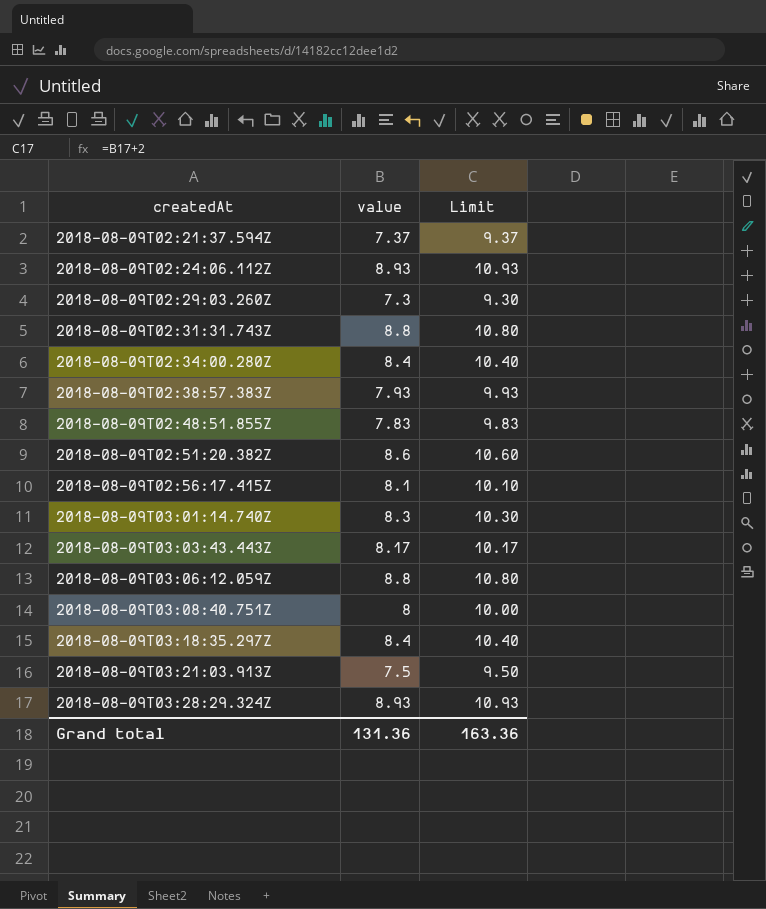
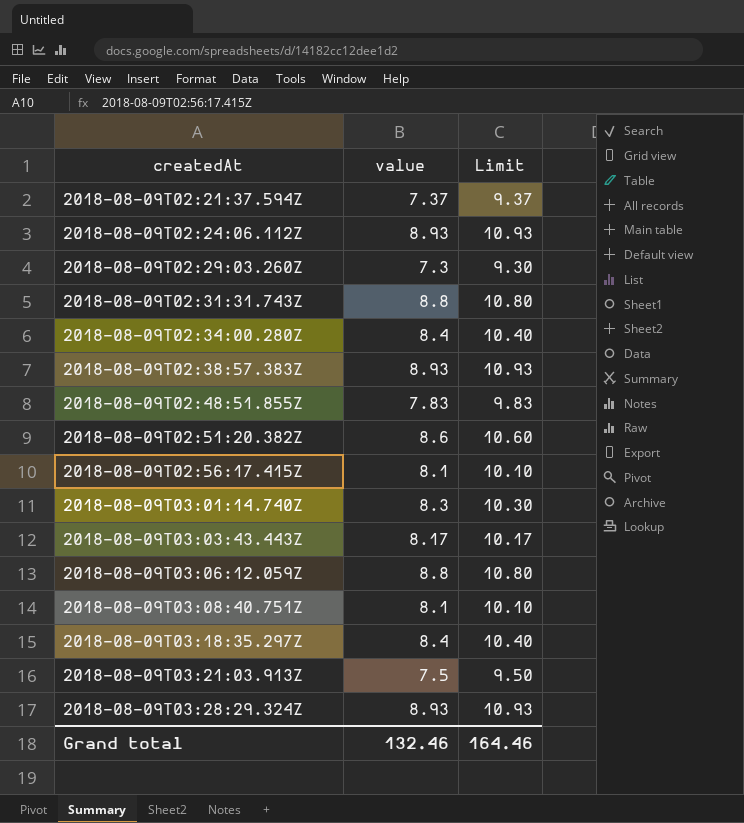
2018-08-09T02:38:57.383Z | value: 7.93 -> 8.93
2018-08-09T02:38:57.383Z | Limit: 9.93 -> 10.93
2018-08-09T03:08:40.751Z | value: 8 -> 8.1
2018-08-09T03:08:40.751Z | Limit: 10.00 -> 10.10
Grand total | value: 131.36 -> 132.46
Grand total | Limit: 163.36 -> 164.46

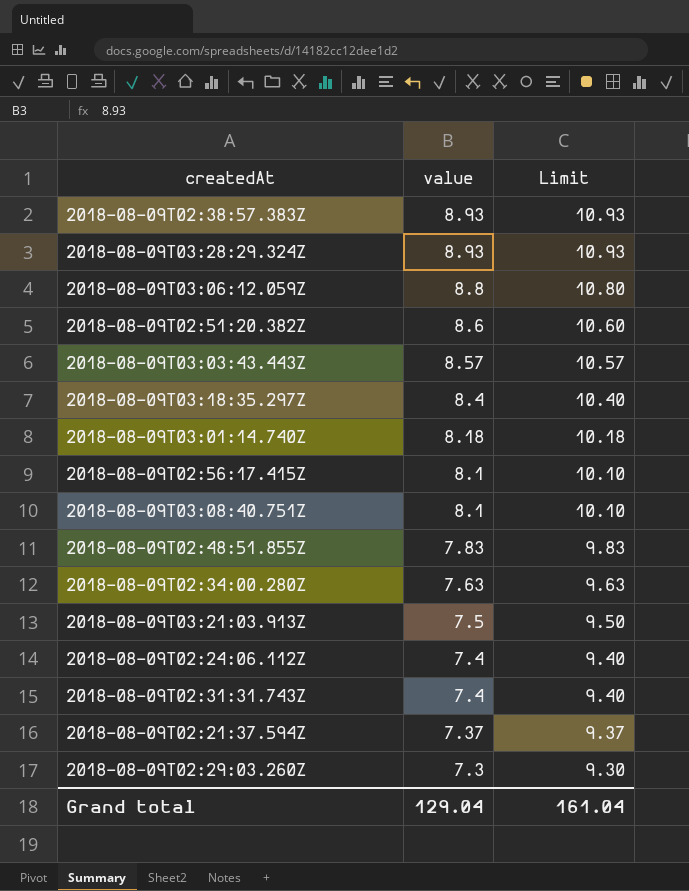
row order: createdAt ascending -> value descending
2018-08-09T03:03:43.443Z | value: 8.17 -> 8.57
2018-08-09T03:03:43.443Z | Limit: 10.17 -> 10.57
2018-08-09T03:01:14.740Z | value: 8.3 -> 8.18
2018-08-09T03:01:14.740Z | Limit: 10.30 -> 10.18
2018-08-09T02:34:00.280Z | value: 8.4 -> 7.63
2018-08-09T02:34:00.280Z | Limit: 10.40 -> 9.63
2018-08-09T02:24:06.112Z | value: 8.93 -> 7.4
2018-08-09T02:24:06.112Z | Limit: 10.93 -> 9.40
2018-08-09T02:31:31.743Z | value: 8.8 -> 7.4
2018-08-09T02:31:31.743Z | Limit: 10.80 -> 9.40
Grand total | value: 132.46 -> 129.04
Grand total | Limit: 164.46 -> 161.04

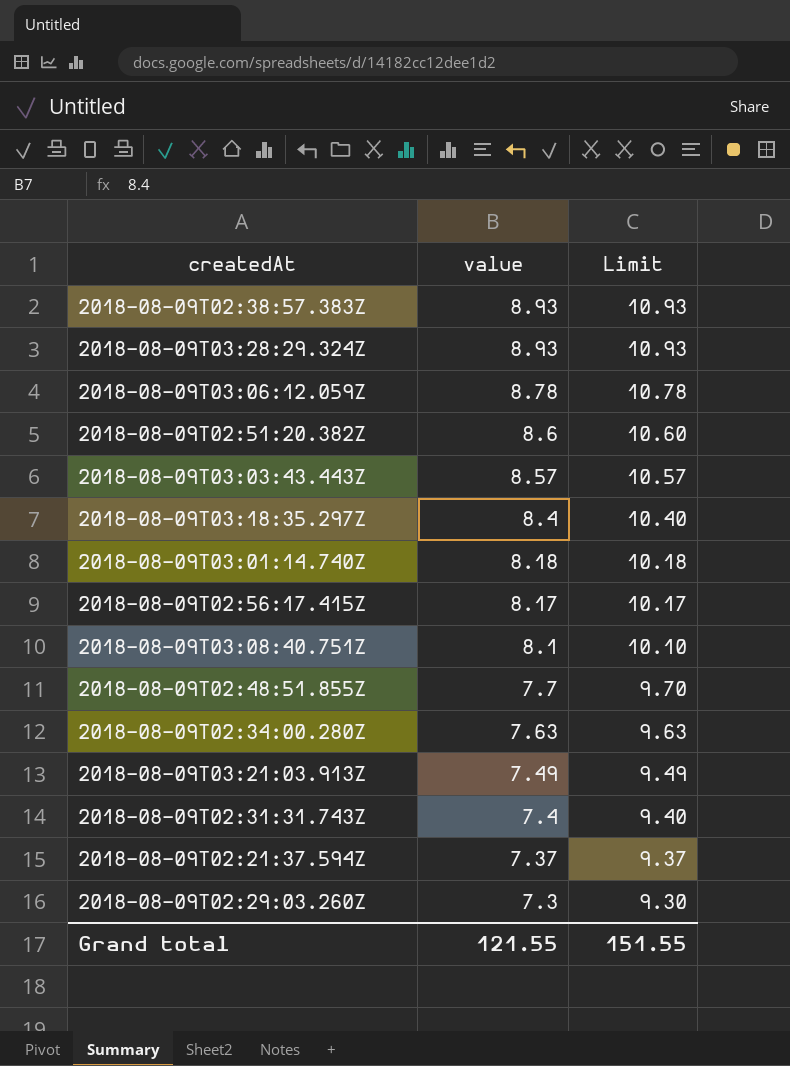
row 2018-08-09T02:24:06.112Z: 7.4 | 9.40 -> none
2018-08-09T03:06:12.059Z | value: 8.8 -> 8.78
2018-08-09T03:06:12.059Z | Limit: 10.80 -> 10.78
2018-08-09T02:56:17.415Z | value: 8.1 -> 8.17
2018-08-09T02:56:17.415Z | Limit: 10.10 -> 10.17
2018-08-09T02:48:51.855Z | value: 7.83 -> 7.7
2018-08-09T02:48:51.855Z | Limit: 9.83 -> 9.70
2018-08-09T03:21:03.913Z | value: 7.5 -> 7.49
2018-08-09T03:21:03.913Z | Limit: 9.50 -> 9.49
Grand total | value: 129.04 -> 121.55
Grand total | Limit: 161.04 -> 151.55

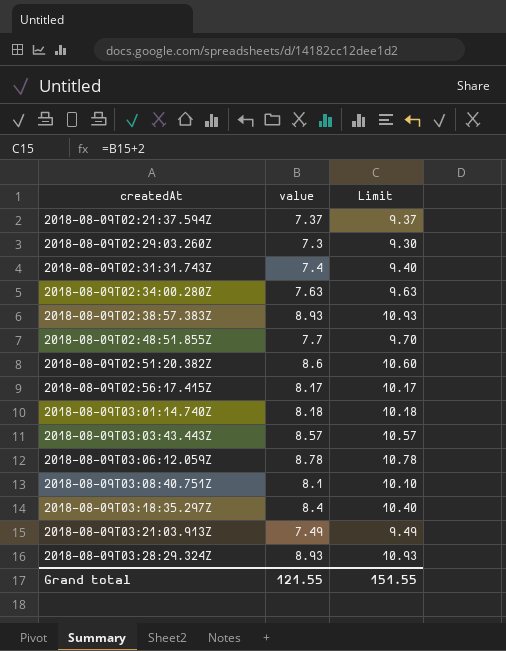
row order: value descending -> createdAt ascending

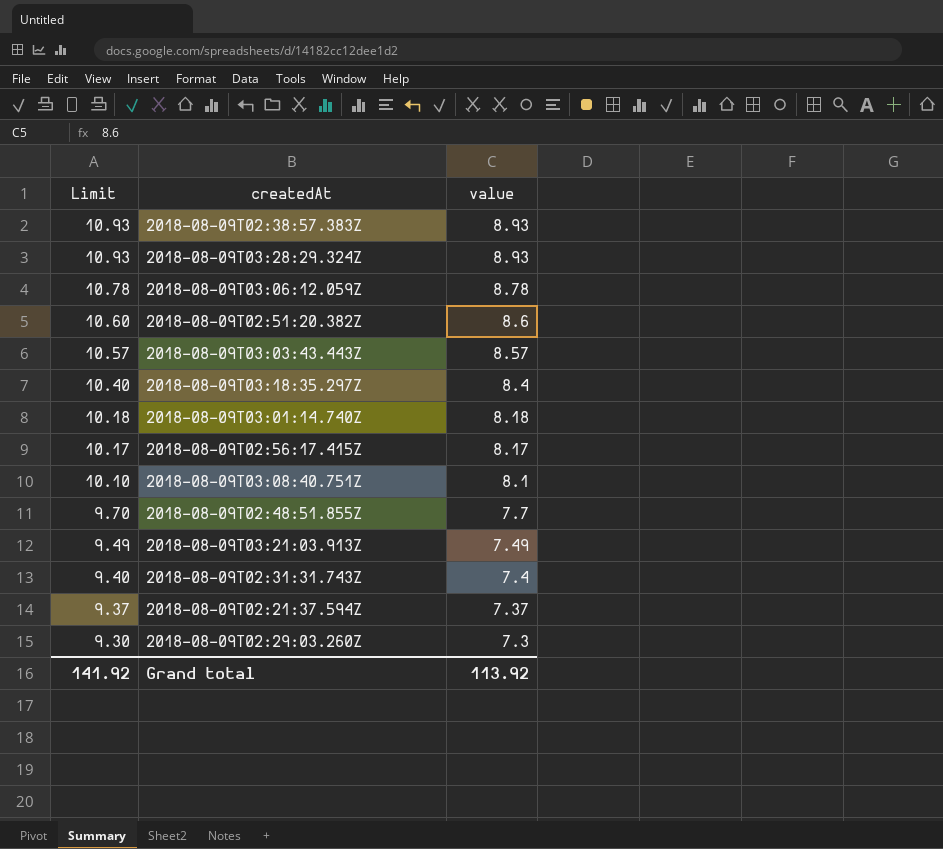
row order: createdAt ascending -> Limit descending
column Limit | position: 3 -> 1
row 2018-08-09T02:34:00.280Z: 7.63 | 9.63 -> none
Grand total | Limit: 151.55 -> 141.92
Grand total | value: 121.55 -> 113.92

